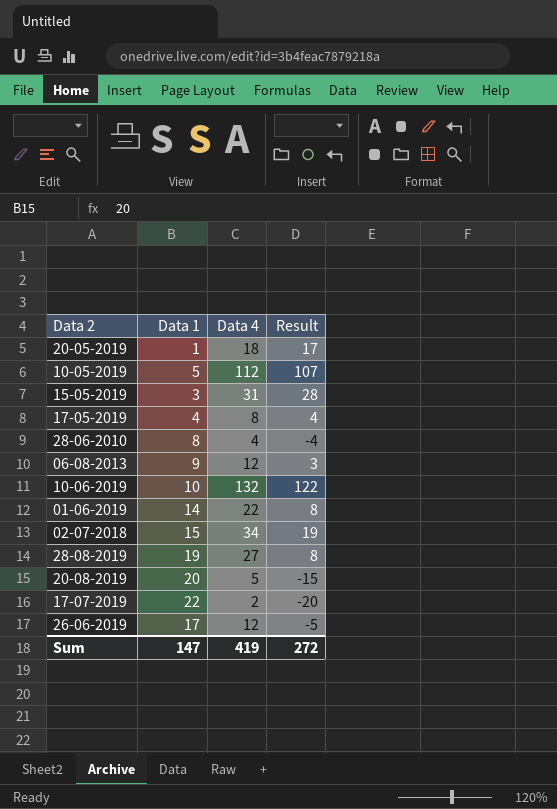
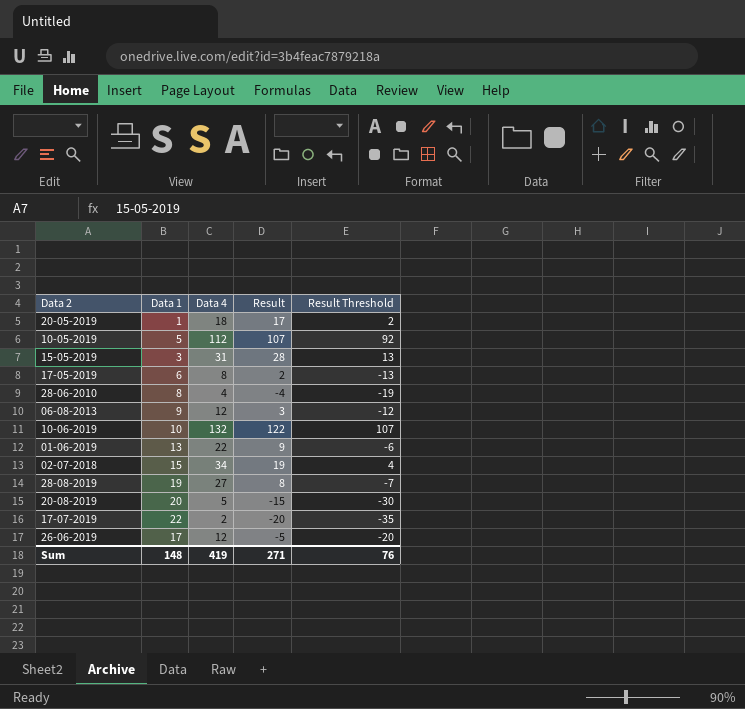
column Result Threshold | formula: none -> [Result] - 15
17-05-2019 | Data 1: 4 -> 6
17-05-2019 | Result: 4 -> 2
01-06-2019 | Data 1: 14 -> 13
01-06-2019 | Result: 8 -> 9
Sum | Data 1: 147 -> 148
Sum | Result: 272 -> 271

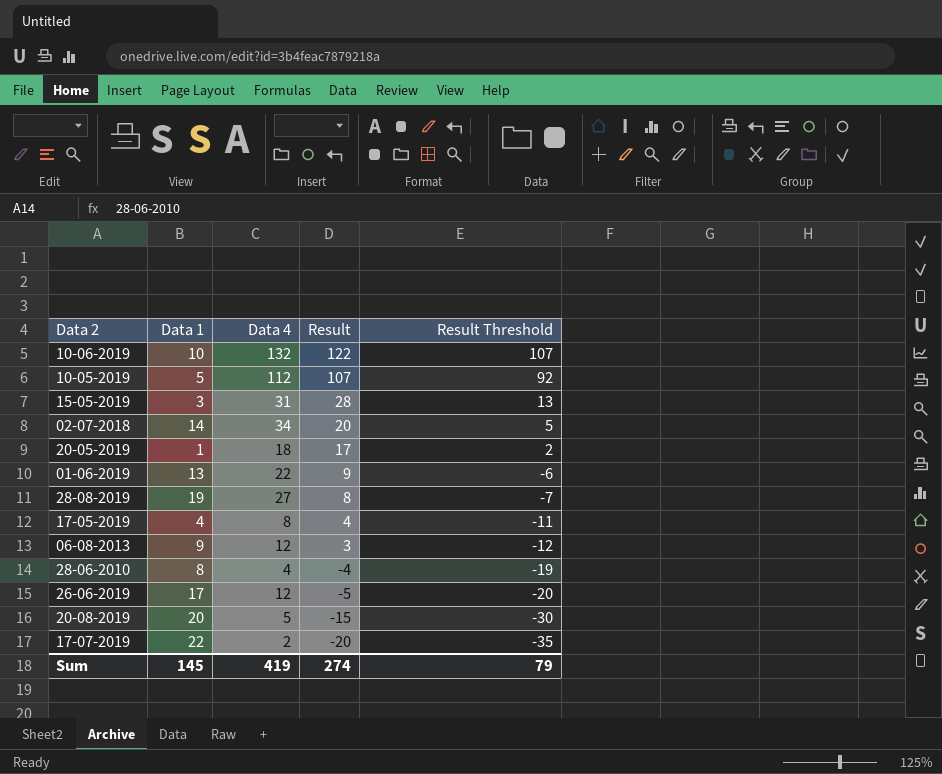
row order: none -> Result descending
02-07-2018 | Data 1: 15 -> 14
02-07-2018 | Result: 19 -> 20
02-07-2018 | Result Threshold: 4 -> 5
17-05-2019 | Data 1: 6 -> 4
17-05-2019 | Result: 2 -> 4
17-05-2019 | Result Threshold: -13 -> -11
Sum | Data 1: 148 -> 145
Sum | Result: 271 -> 274
Sum | Result Threshold: 76 -> 79

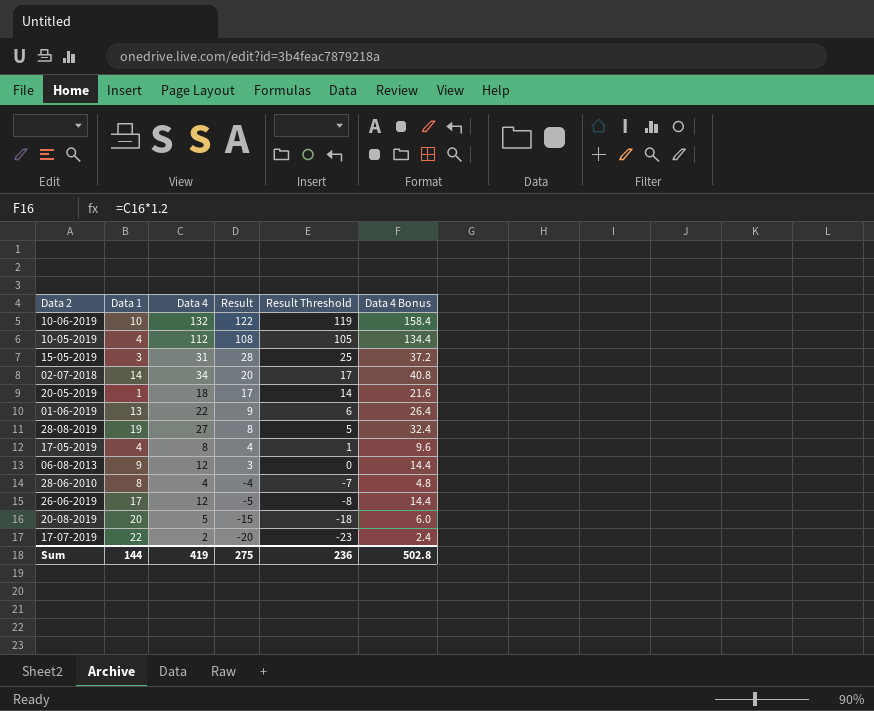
column Result Threshold | formula: [Result] - 15 -> [Result] - 3
column Data 4 Bonus | formula: none -> [Data 4] * 1.2
10-05-2019 | Data 1: 5 -> 4
10-05-2019 | Result: 107 -> 108
Sum | Data 1: 145 -> 144
Sum | Result: 274 -> 275
Sum | Result Threshold: 79 -> 236

